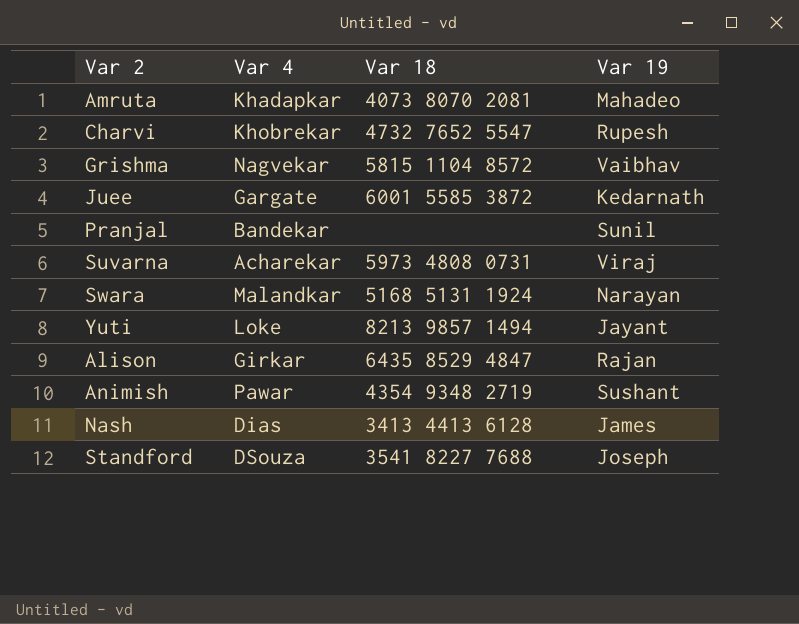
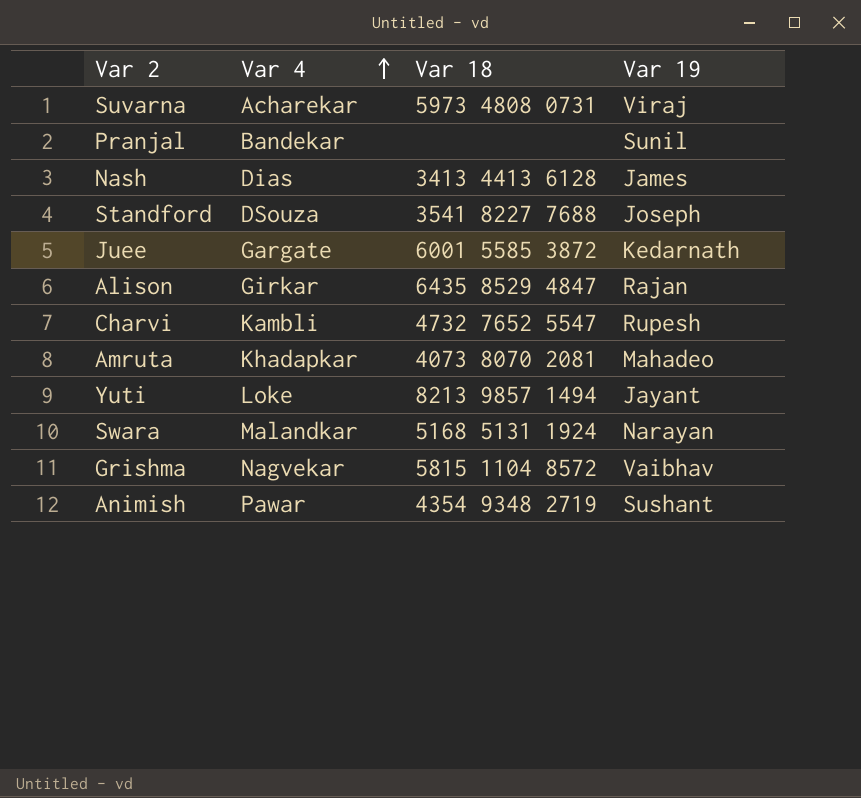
row order: none -> Var 4 ascending
Charvi | Var 4: Khobrekar -> Kambli

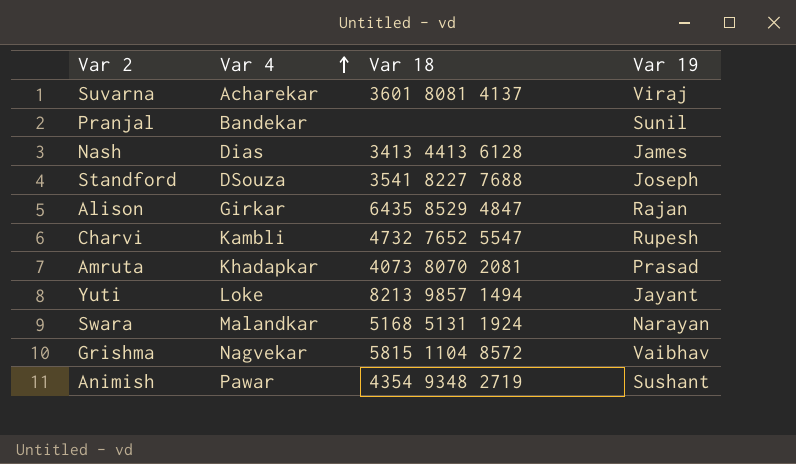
row Juee: Gargate | 6001 5585 3872 | Kedarnath -> none
Suvarna | Var 18: 5973 4808 0731 -> 3601 8081 4137
Amruta | Var 19: Mahadeo -> Prasad

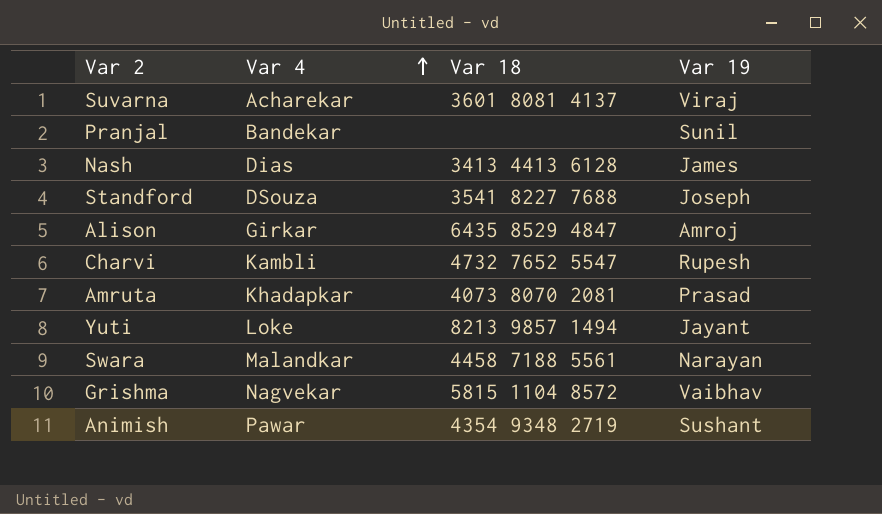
Alison | Var 19: Rajan -> Amroj
Swara | Var 18: 5168 5131 1924 -> 4458 7188 5561

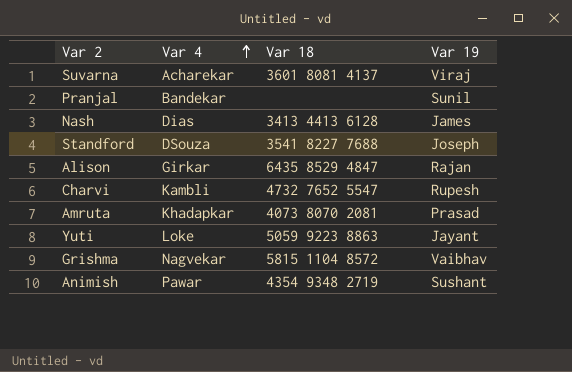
row Swara: Malandkar | 4458 7188 5561 | Narayan -> none
Alison | Var 19: Amroj -> Rajan
Yuti | Var 18: 8213 9857 1494 -> 5059 9223 8863

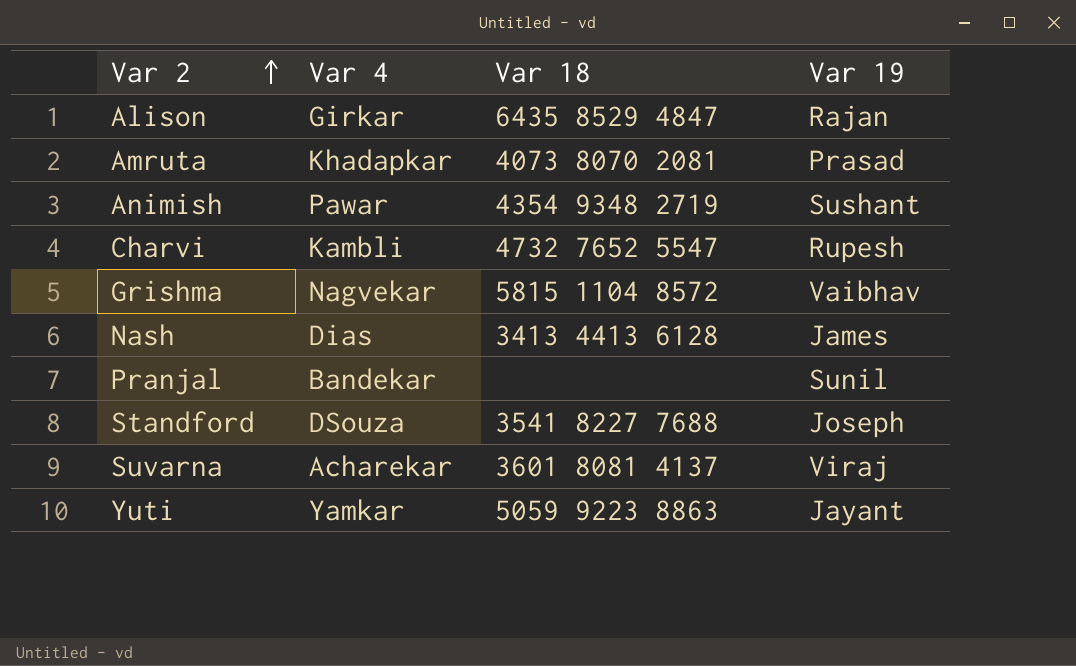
row order: Var 4 ascending -> Var 2 ascending
Yuti | Var 4: Loke -> Yamkar

